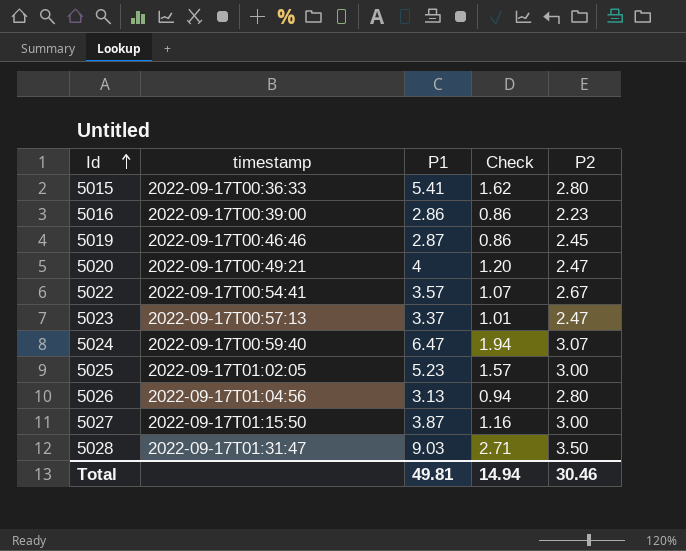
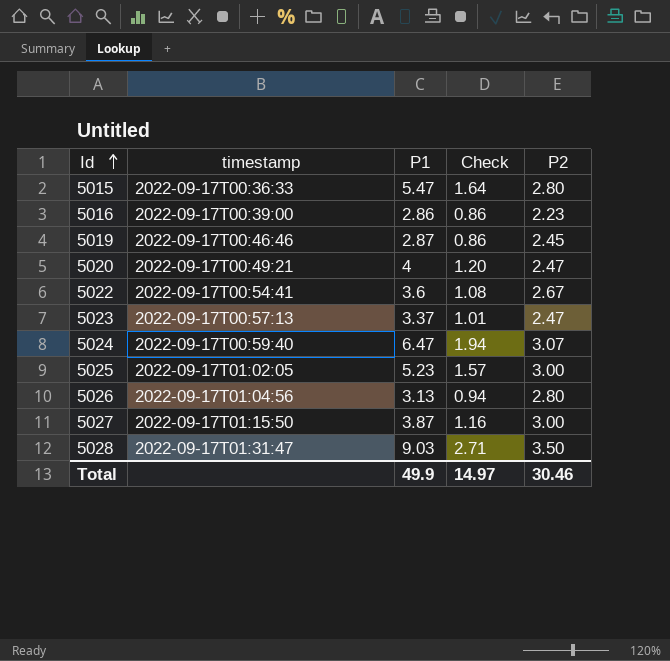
5015 | P1: 5.41 -> 5.47
5015 | Check: 1.62 -> 1.64
5022 | P1: 3.57 -> 3.6
5022 | Check: 1.07 -> 1.08
Total | P1: 49.81 -> 49.9
Total | Check: 14.94 -> 14.97

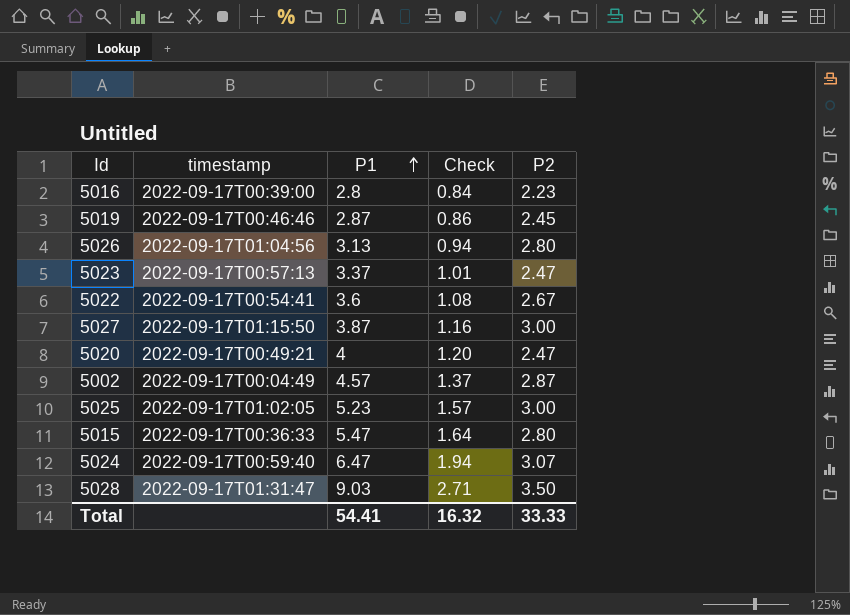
row order: Id ascending -> P1 ascending
5016 | P1: 2.86 -> 2.8
5016 | Check: 0.86 -> 0.84
row 5002: none -> 2022-09-17T00:04:49 | 4.57 | 1.37 | 2.87
Total | P1: 49.9 -> 54.41
Total | Check: 14.97 -> 16.32
Total | P2: 30.46 -> 33.33

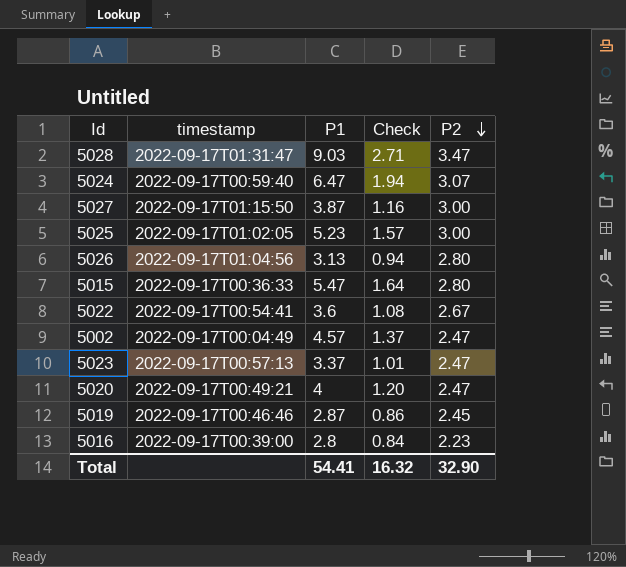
row order: P1 ascending -> P2 descending
5028 | P2: 3.50 -> 3.47
5002 | P2: 2.87 -> 2.47
Total | P2: 33.33 -> 32.90

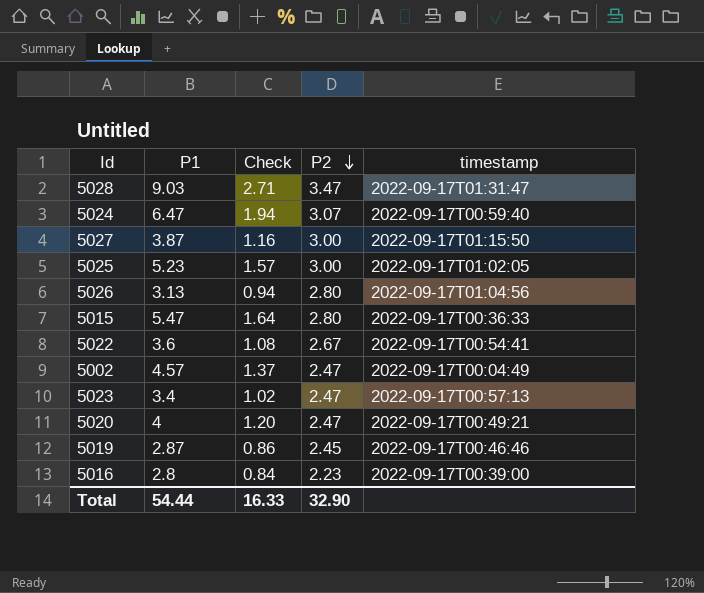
column timestamp | position: 2 -> 5
5023 | P1: 3.37 -> 3.4
5023 | Check: 1.01 -> 1.02
Total | P1: 54.41 -> 54.44
Total | Check: 16.32 -> 16.33

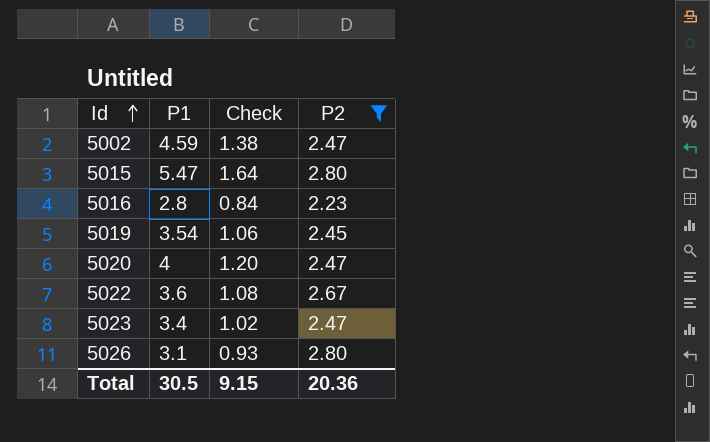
filter: none -> P2 <= 2.80
row order: P2 descending -> Id ascending
column timestamp | position: 5 -> none
5002 | P1: 4.57 -> 4.59
5002 | Check: 1.37 -> 1.38
5019 | P1: 2.87 -> 3.54
5019 | Check: 0.86 -> 1.06
5026 | P1: 3.13 -> 3.1
5026 | Check: 0.94 -> 0.93
Total | P1: 54.44 -> 30.5
Total | Check: 16.33 -> 9.15
Total | P2: 32.90 -> 20.36

